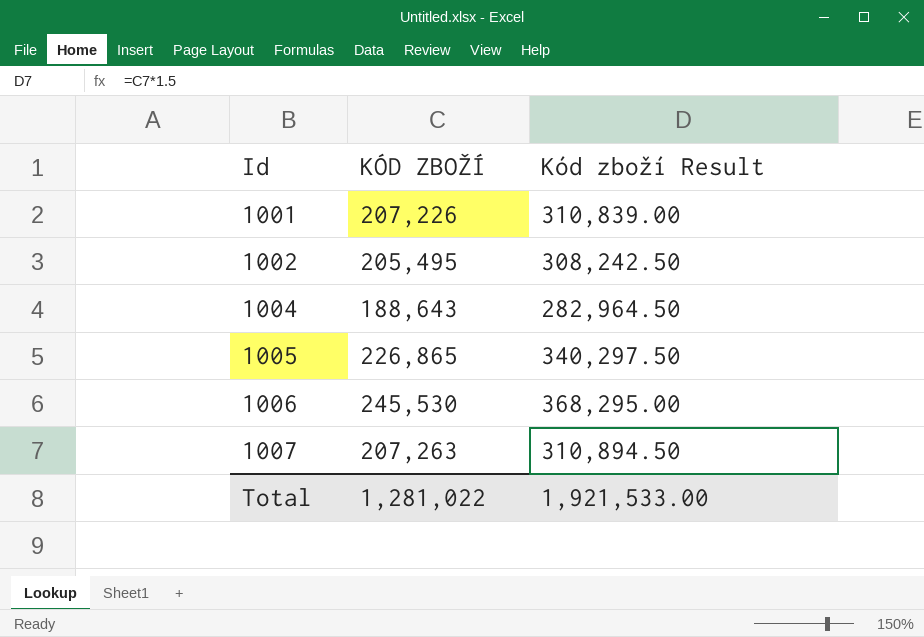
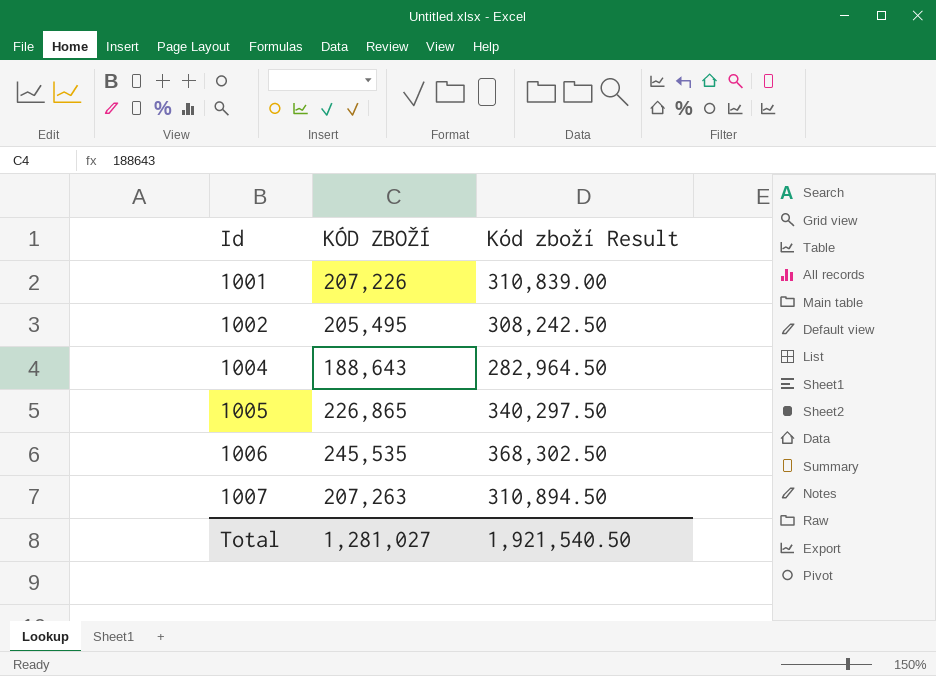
1006 | KÓD ZBOŽÍ: 245,530 -> 245,535
1006 | Kód zboží Result: 368,295.00 -> 368,302.50
Total | KÓD ZBOŽÍ: 1,281,022 -> 1,281,027
Total | Kód zboží Result: 1,921,533.00 -> 1,921,540.50

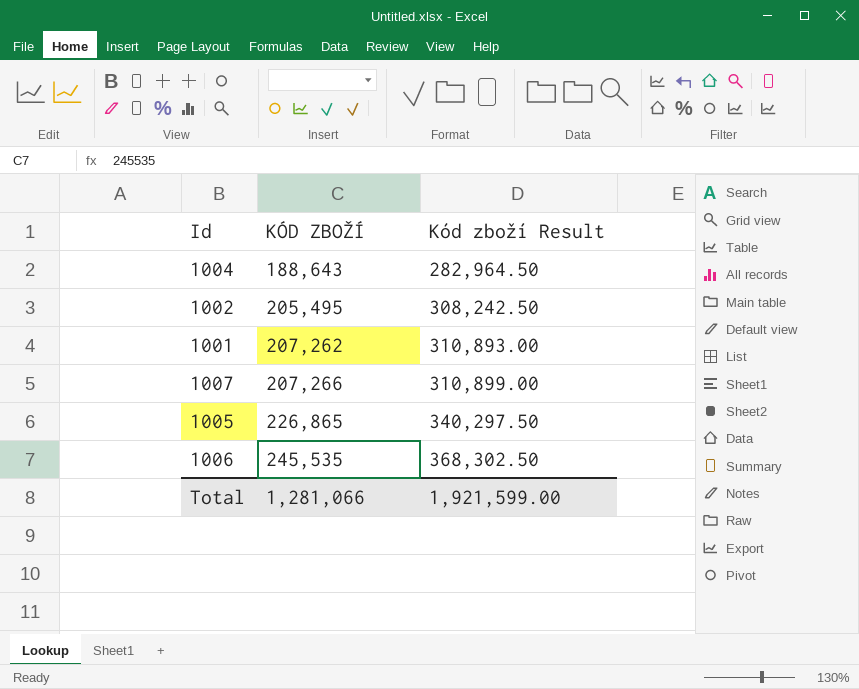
row order: Id ascending -> KÓD ZBOŽÍ ascending
1001 | KÓD ZBOŽÍ: 207,226 -> 207,262
1001 | Kód zboží Result: 310,839.00 -> 310,893.00
1007 | KÓD ZBOŽÍ: 207,263 -> 207,266
1007 | Kód zboží Result: 310,894.50 -> 310,899.00
Total | KÓD ZBOŽÍ: 1,281,027 -> 1,281,066
Total | Kód zboží Result: 1,921,540.50 -> 1,921,599.00

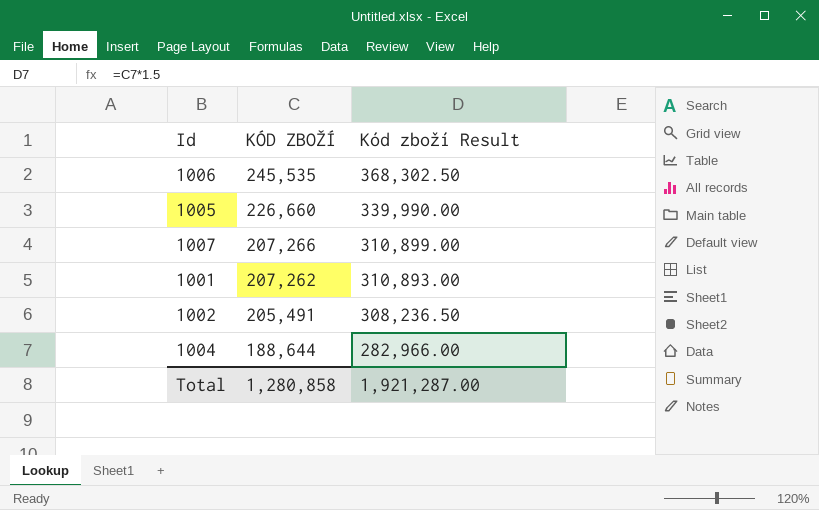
row order: KÓD ZBOŽÍ ascending -> KÓD ZBOŽÍ descending
1005 | KÓD ZBOŽÍ: 226,865 -> 226,660
1005 | Kód zboží Result: 340,297.50 -> 339,990.00
1002 | KÓD ZBOŽÍ: 205,495 -> 205,491
1002 | Kód zboží Result: 308,242.50 -> 308,236.50
1004 | KÓD ZBOŽÍ: 188,643 -> 188,644
1004 | Kód zboží Result: 282,964.50 -> 282,966.00
Total | KÓD ZBOŽÍ: 1,281,066 -> 1,280,858
Total | Kód zboží Result: 1,921,599.00 -> 1,921,287.00

